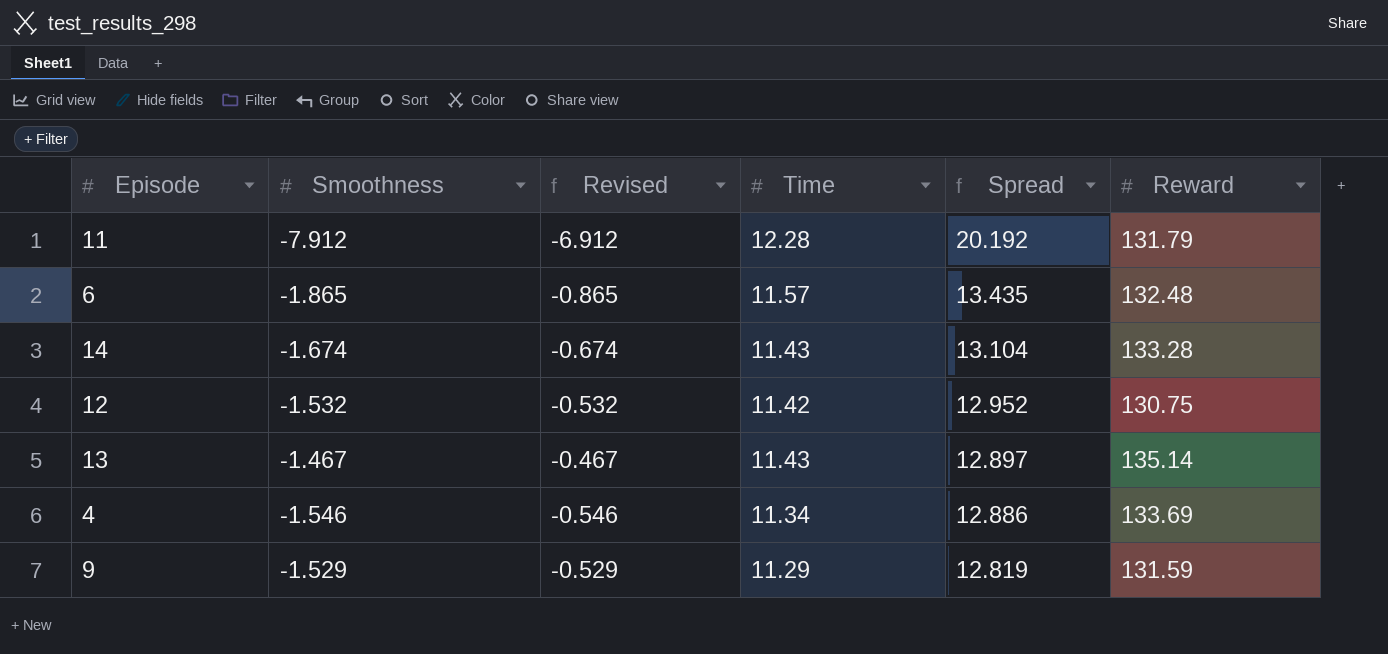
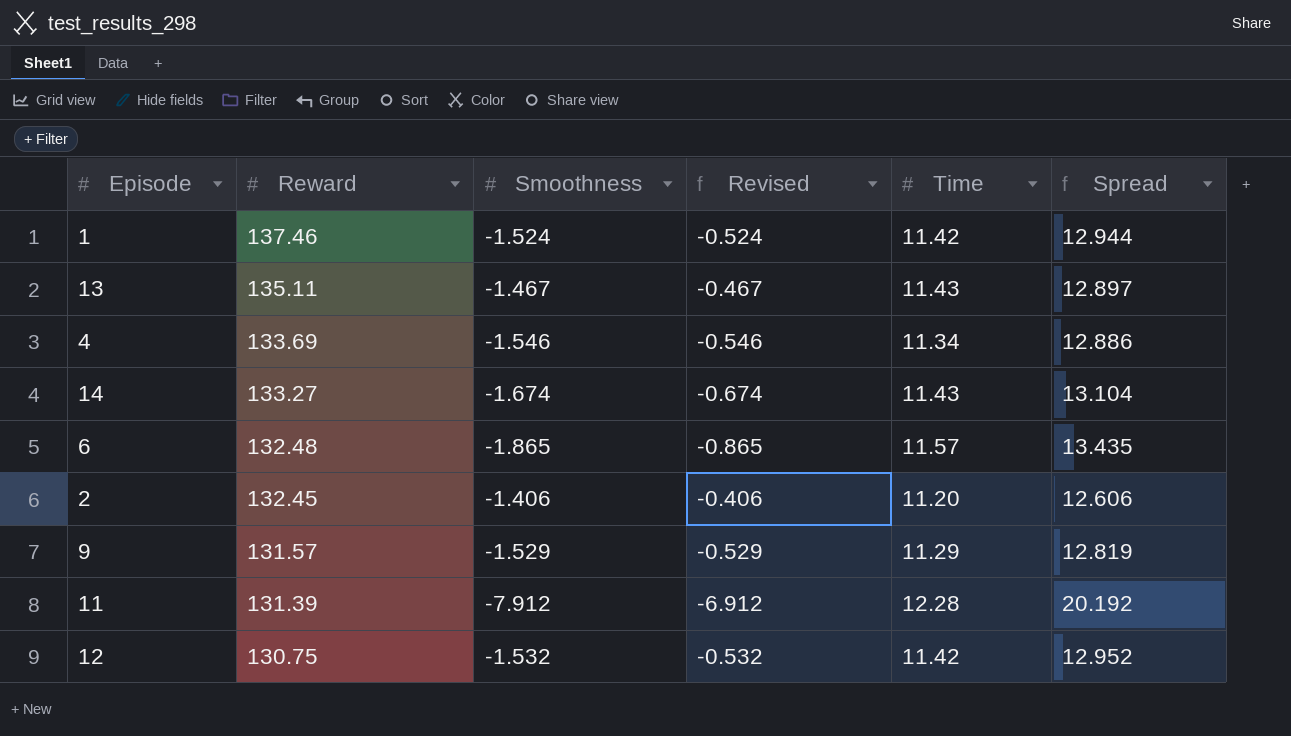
row order: Spread descending -> Reward descending
column Reward | position: 6 -> 2
row 1: none -> 137.46 | -1.524 | -0.524 | 11.42 | 12.944
13 | Reward: 135.14 -> 135.11
14 | Reward: 133.28 -> 133.27
row 2: none -> 132.45 | -1.406 | -0.406 | 11.20 | 12.606
9 | Reward: 131.59 -> 131.57
11 | Reward: 131.79 -> 131.39

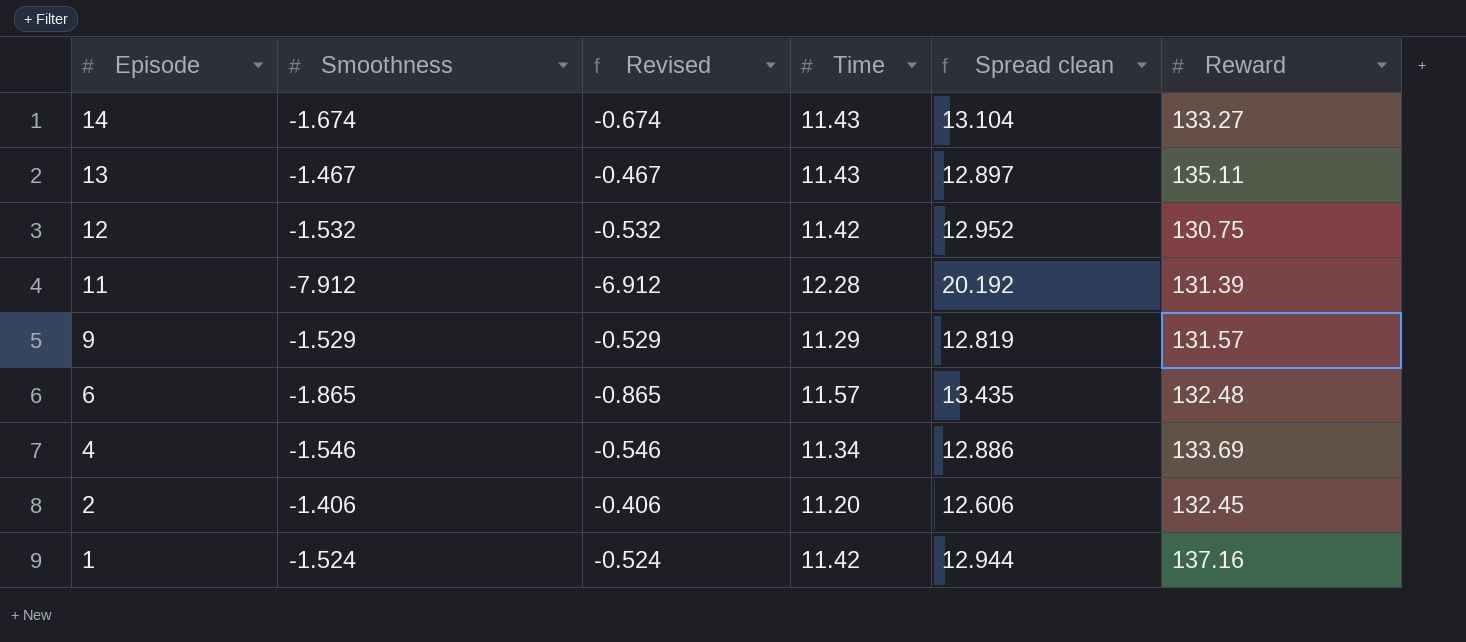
row order: Reward descending -> Episode descending
column name: Spread -> Spread clean
column Reward | position: 2 -> 6
1 | Reward: 137.46 -> 137.16

